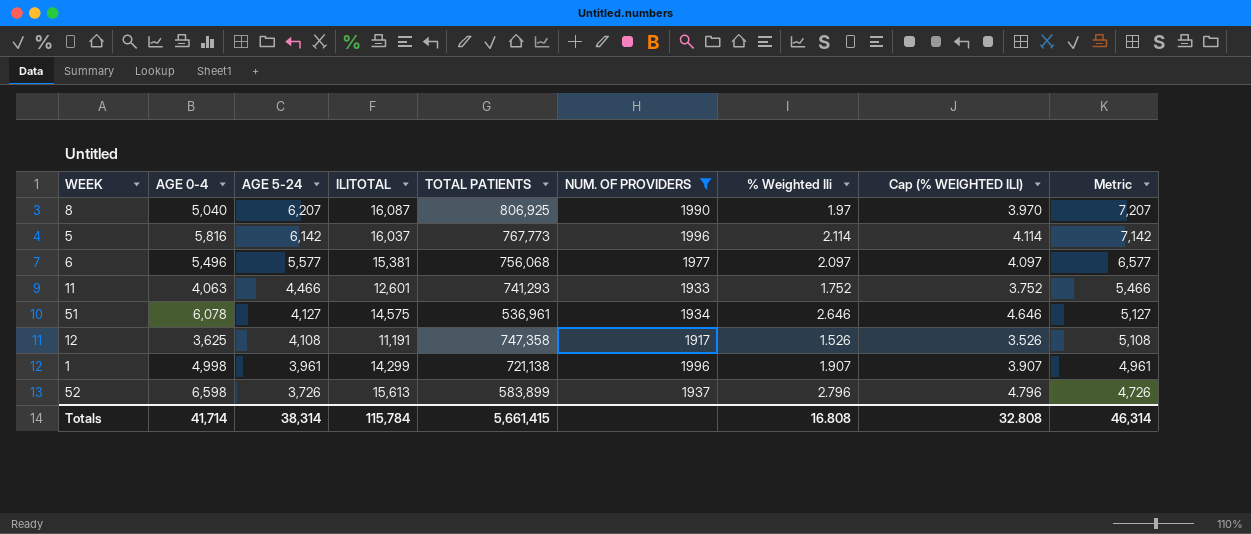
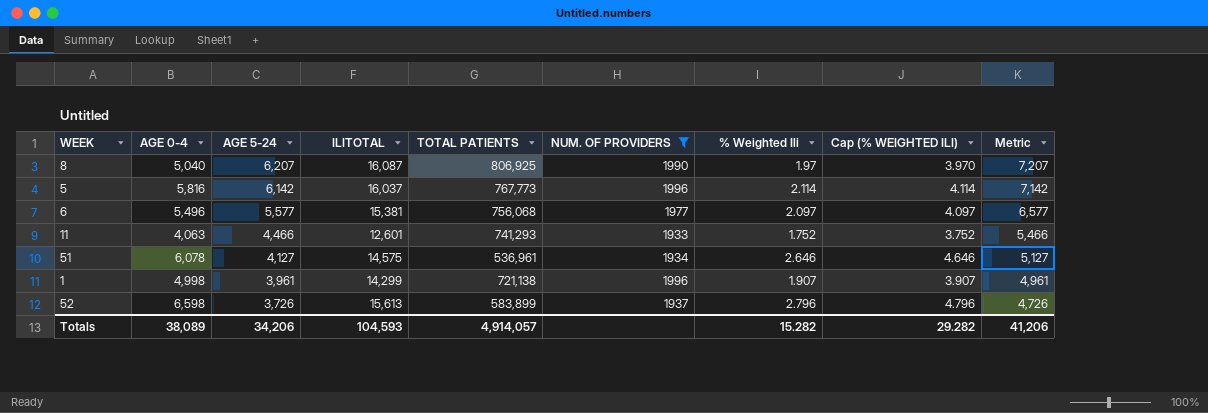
row 12: 3,625 | 4,108 | 11,191 | 747,358 | 1917 | 1.526 | 3.526 | 5,108 -> none
Totals | AGE 0-4: 41,714 -> 38,089
Totals | AGE 5-24: 38,314 -> 34,206
Totals | ILITOTAL: 115,784 -> 104,593
Totals | TOTAL PATIENTS: 5,661,415 -> 4,914,057
Totals | % Weighted Ili: 16.808 -> 15.282
Totals | Cap (% WEIGHTED ILI): 32.808 -> 29.282
Totals | Metric: 46,314 -> 41,206

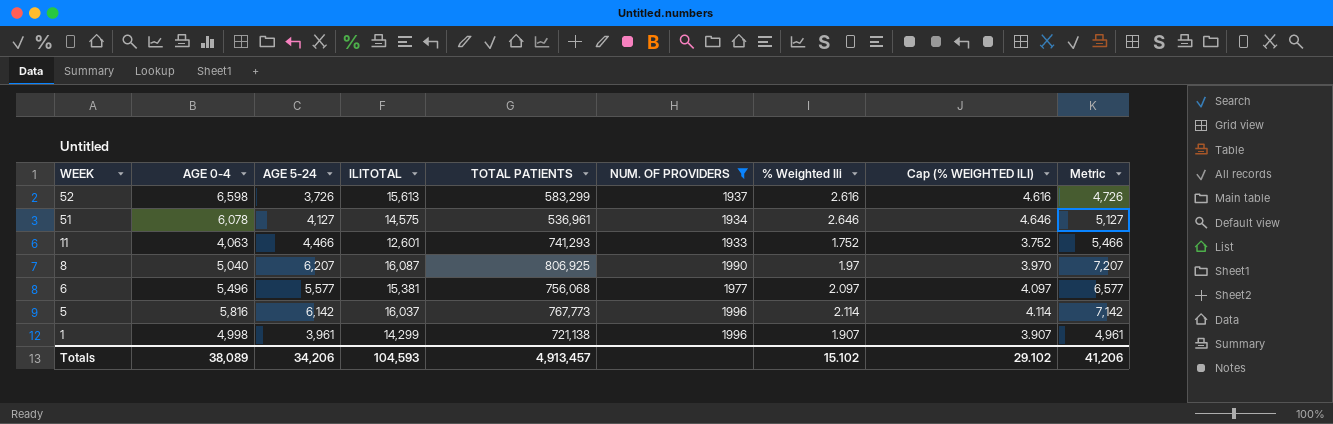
row order: AGE 5-24 descending -> WEEK descending
52 | TOTAL PATIENTS: 583,899 -> 583,299
52 | % Weighted Ili: 2.796 -> 2.616
52 | Cap (% WEIGHTED ILI): 4.796 -> 4.616
Totals | TOTAL PATIENTS: 4,914,057 -> 4,913,457
Totals | % Weighted Ili: 15.282 -> 15.102
Totals | Cap (% WEIGHTED ILI): 29.282 -> 29.102

